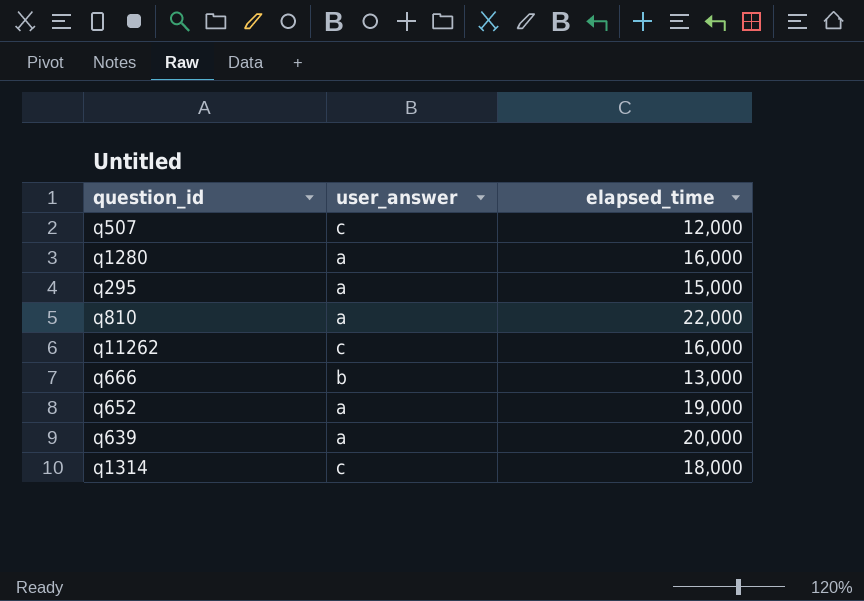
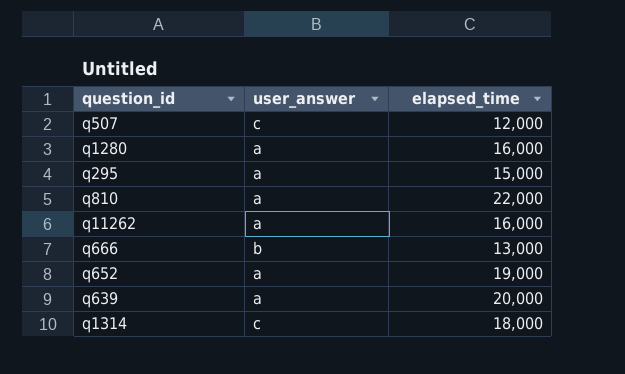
q11262 | user_answer: c -> a

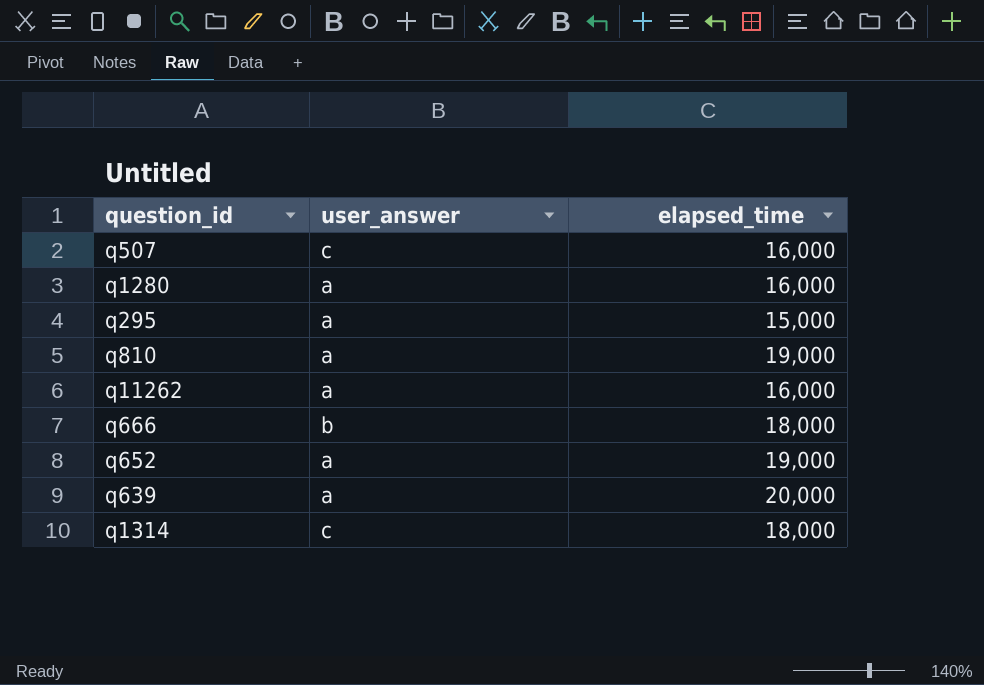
q507 | elapsed_time: 12,000 -> 16,000
q810 | elapsed_time: 22,000 -> 19,000
q666 | elapsed_time: 13,000 -> 18,000

